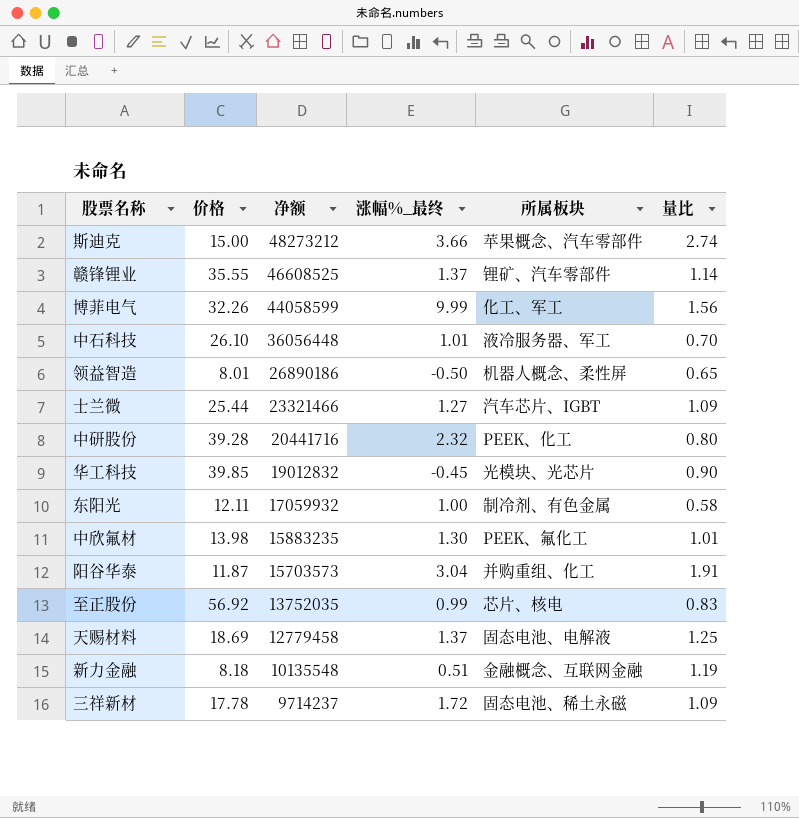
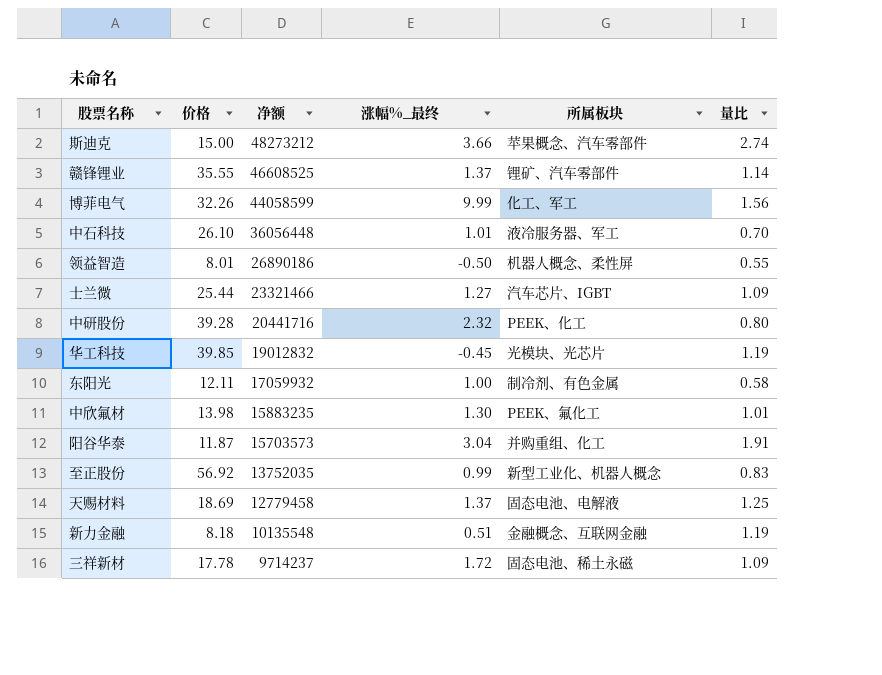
领益智造 | 量比: 0.65 -> 0.55
华工科技 | 量比: 0.90 -> 1.19
至正股份 | 所属板块: 芯片、核电 -> 新型工业化、机器人概念

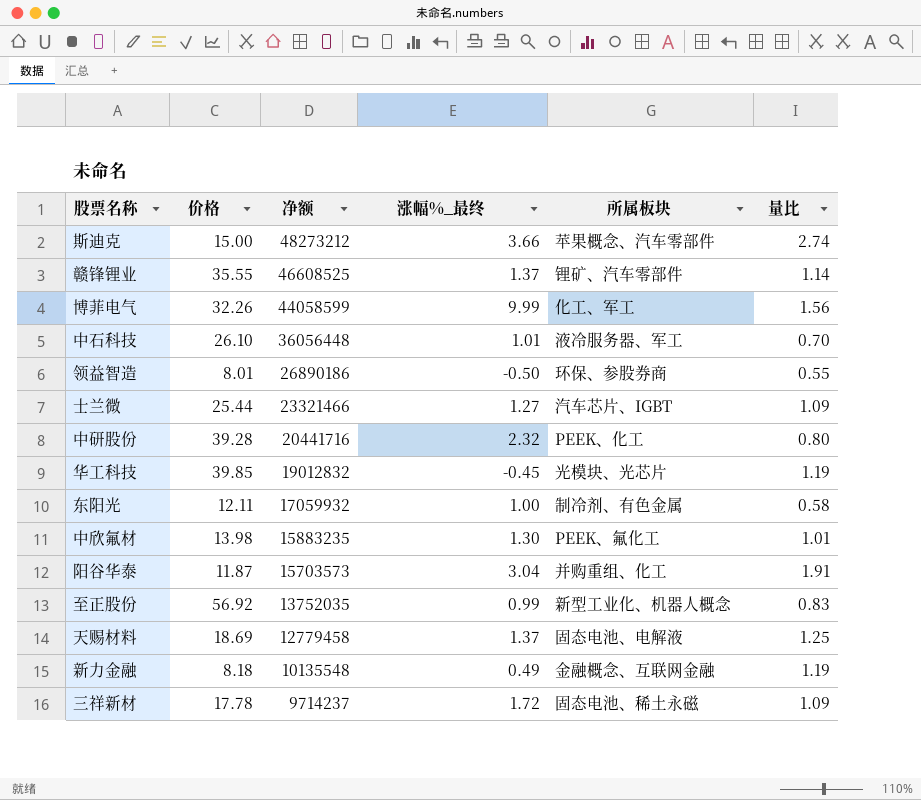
领益智造 | 所属板块: 机器人概念、柔性屏 -> 环保、参股券商
新力金融 | 涨幅%_最终: 0.51 -> 0.49

